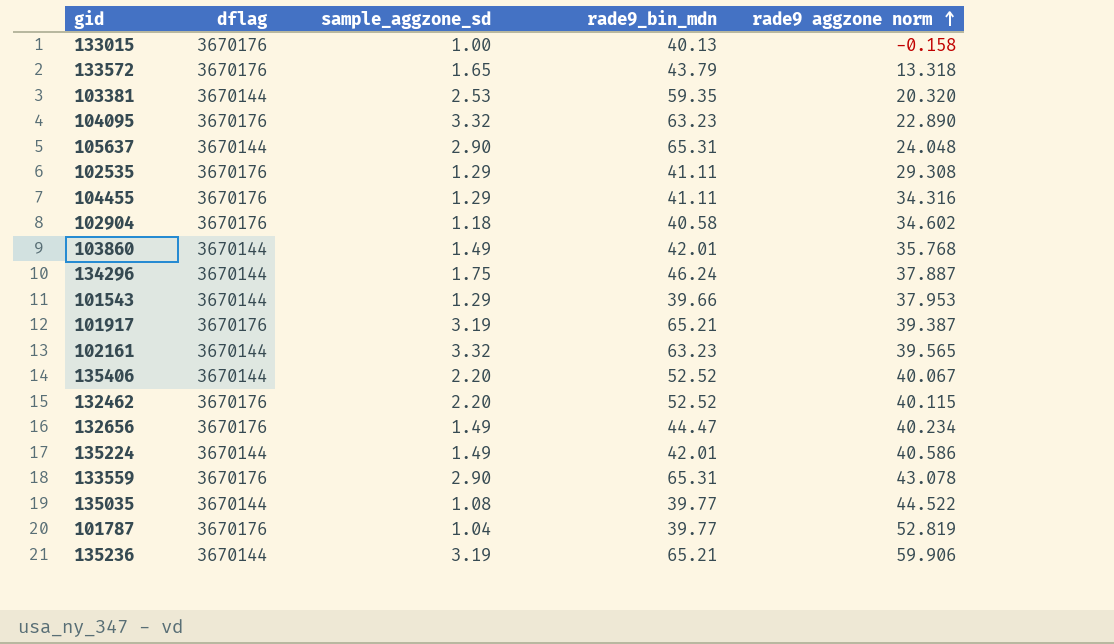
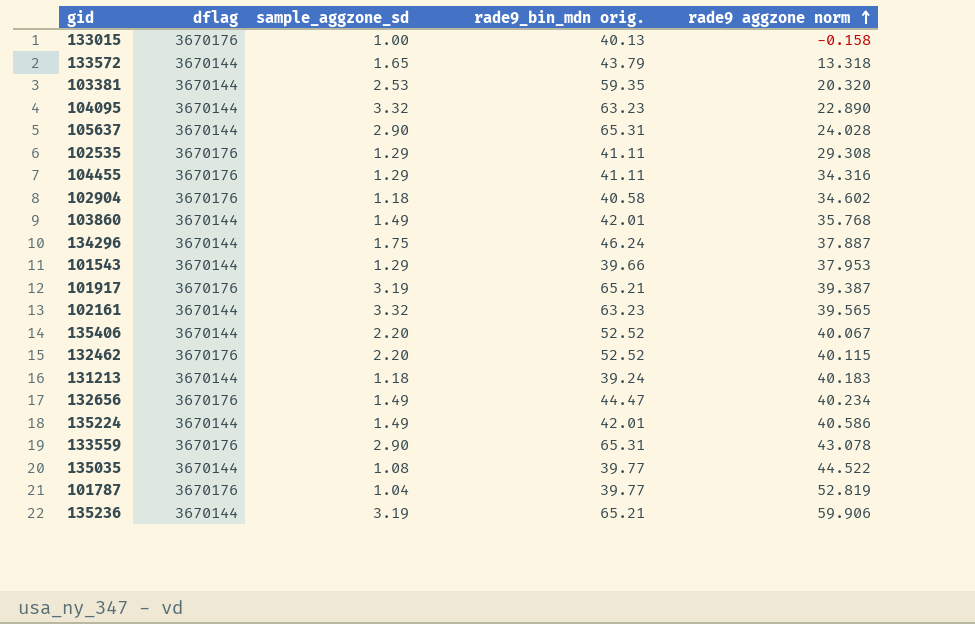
column name: rade9_bin_mdn -> rade9_bin_mdn orig.
133572 | dflag: 3670176 -> 3670144
104095 | dflag: 3670176 -> 3670144
105637 | rade9 aggzone norm: 24.048 -> 24.028
row 131213: none -> 3670144 | 1.18 | 39.24 | 40.183

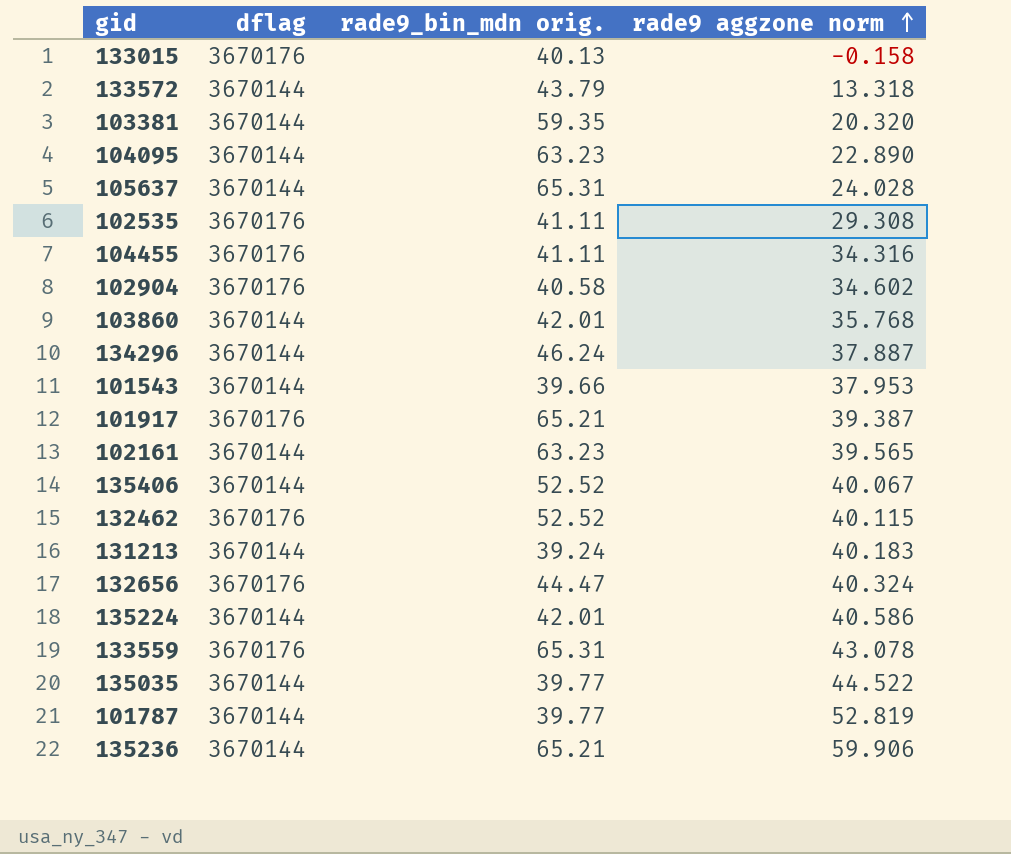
column sample_aggzone_sd | position: 3 -> none
132656 | rade9 aggzone norm: 40.234 -> 40.324
101787 | dflag: 3670176 -> 3670144

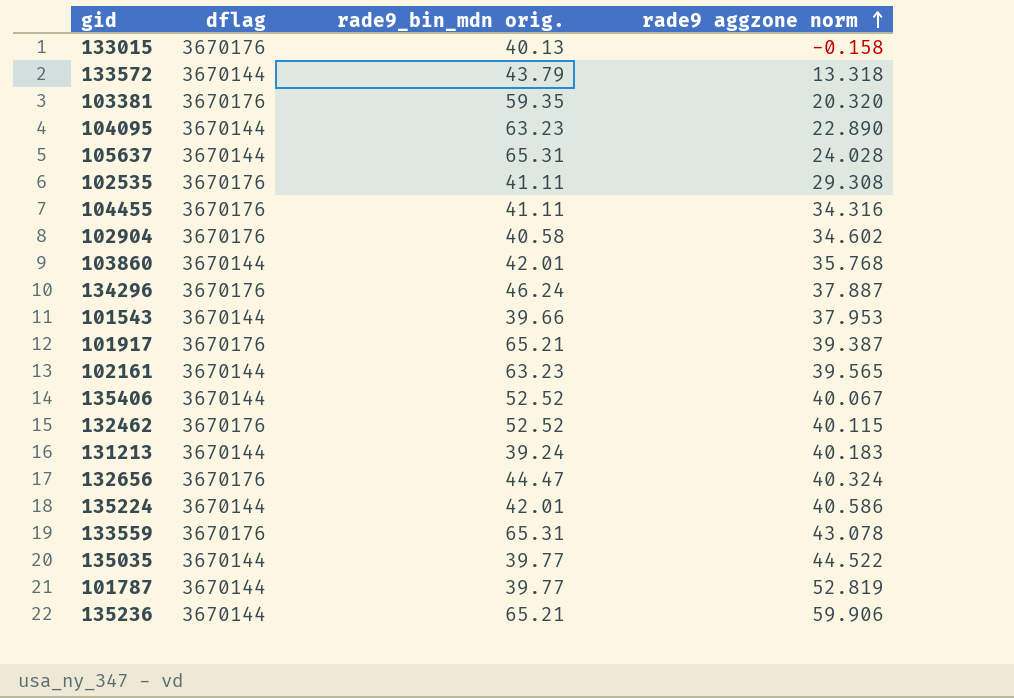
103381 | dflag: 3670144 -> 3670176
134296 | dflag: 3670144 -> 3670176

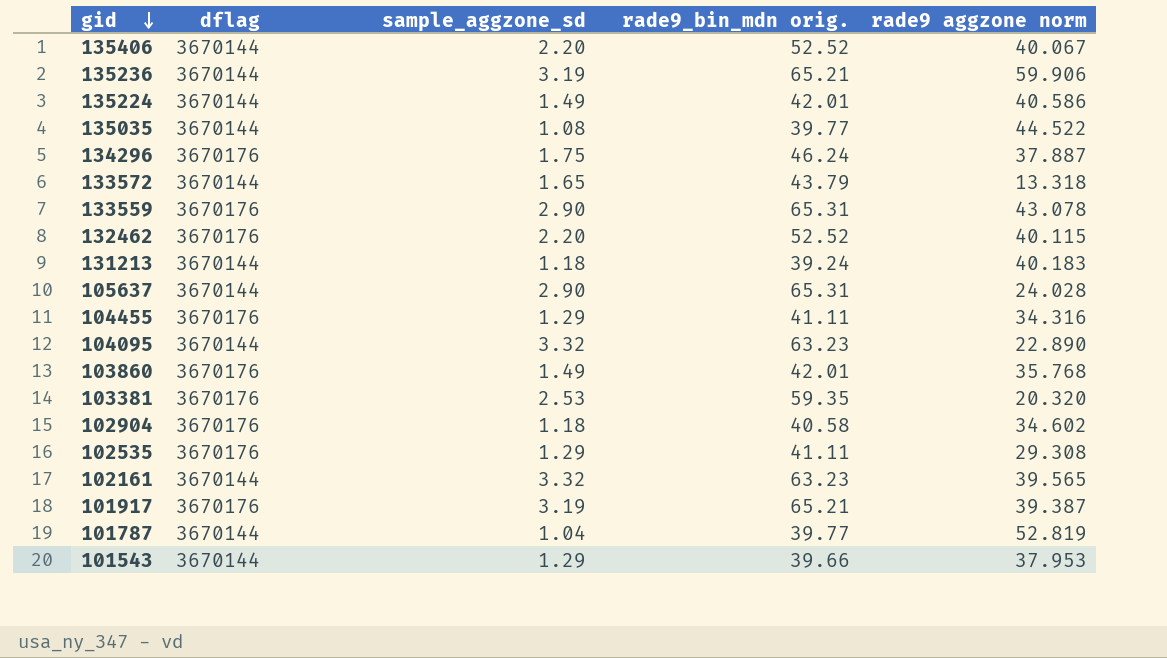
row order: rade9 aggzone norm ascending -> gid descending
column sample_aggzone_sd | position: none -> 3
row 133015: 3670176 | 40.13 | -0.158 -> none
row 132656: 3670176 | 44.47 | 40.324 -> none
103860 | dflag: 3670144 -> 3670176

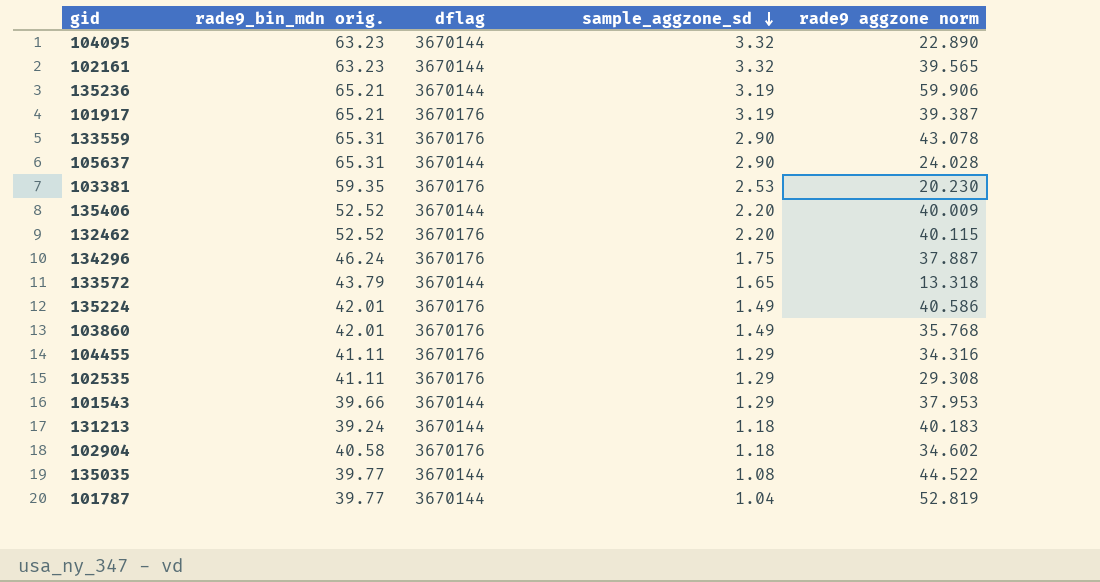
row order: gid descending -> sample_aggzone_sd descending
column rade9_bin_mdn orig. | position: 4 -> 2
103381 | rade9 aggzone norm: 20.320 -> 20.230
135406 | rade9 aggzone norm: 40.067 -> 40.009
135224 | dflag: 3670144 -> 3670176

